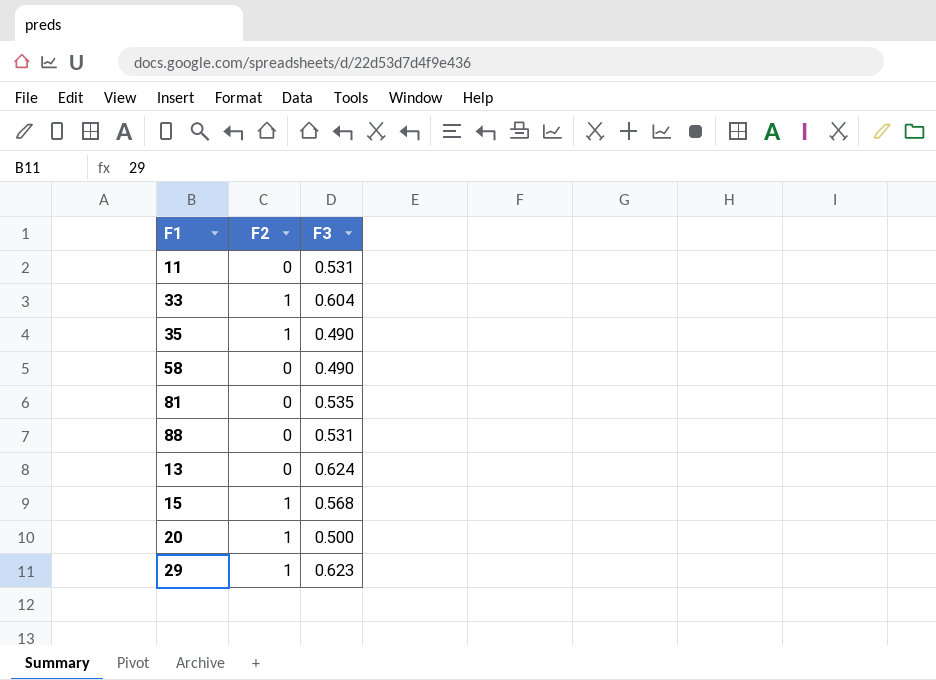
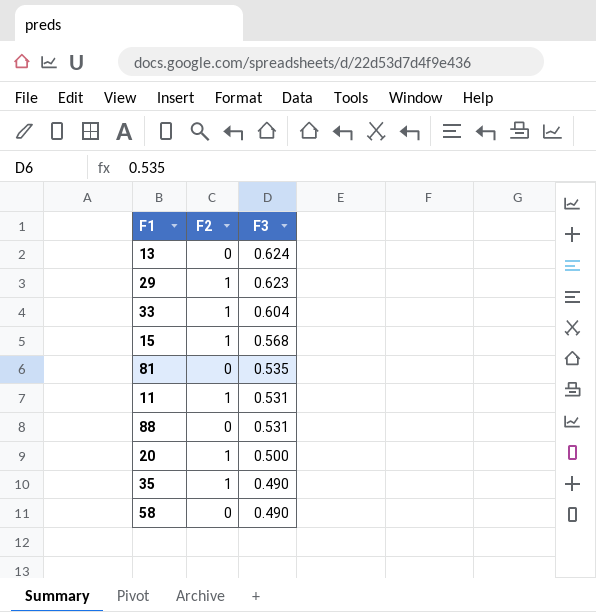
row order: none -> F3 descending
11 | F2: 0 -> 1

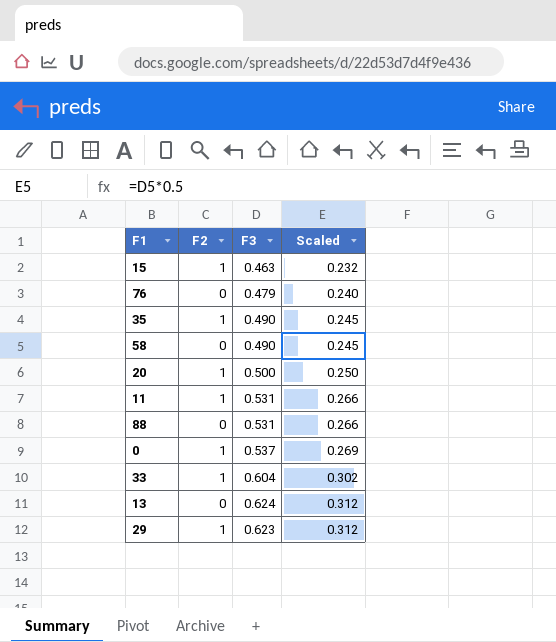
row order: F3 descending -> Scaled ascending
column Scaled | formula: none -> [F3] * 0.5
row 81: 0 | 0.535 -> none
15 | F3: 0.568 -> 0.463
row 76: none -> 0 | 0.479 | 0.240
row 0: none -> 1 | 0.537 | 0.269

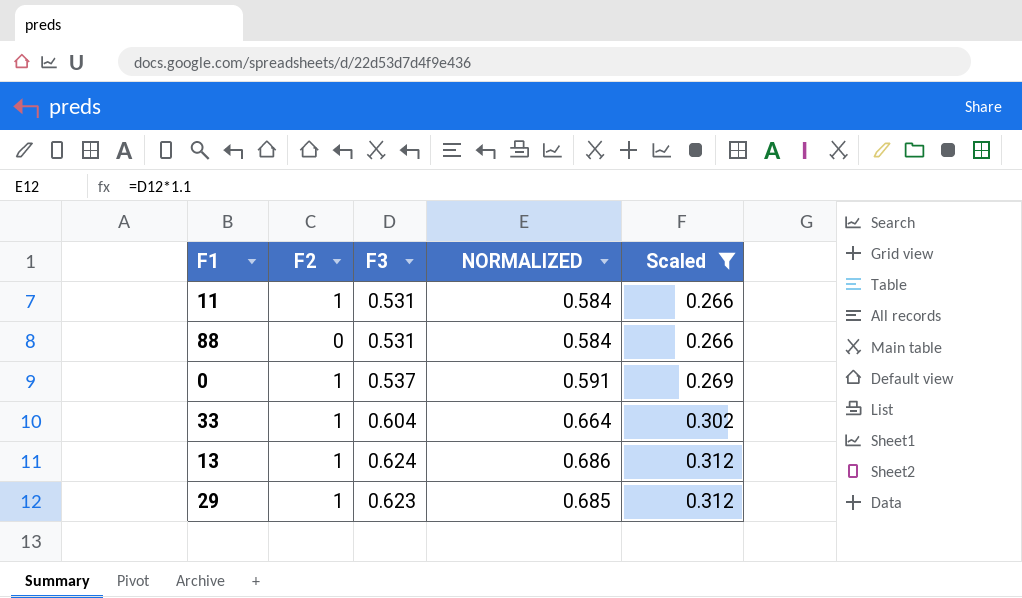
filter: none -> Scaled >= 0.266
column NORMALIZED | formula: none -> [F3] * 1.1
13 | F2: 0 -> 1

